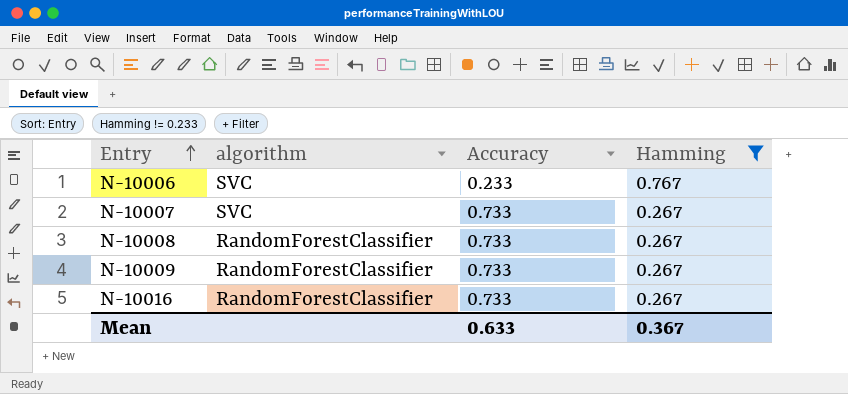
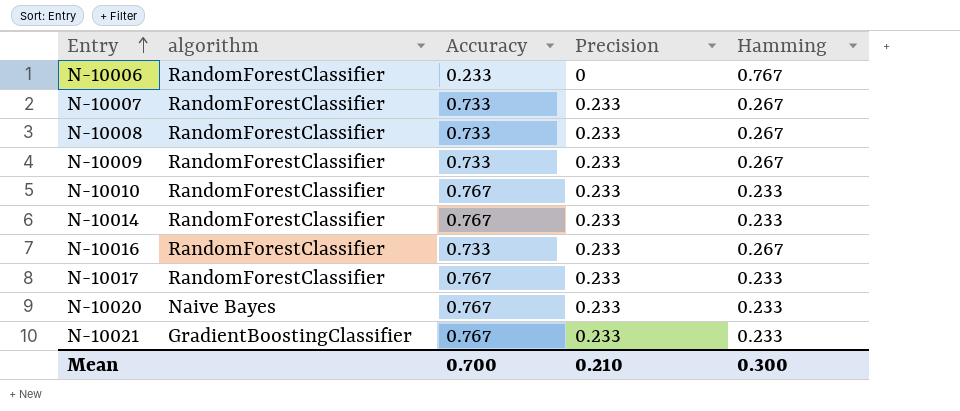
filter: Hamming != 0.233 -> none
column Precision | position: none -> 4
N-10006 | algorithm: SVC -> RandomForestClassifier
N-10007 | algorithm: SVC -> RandomForestClassifier
Mean | Accuracy: 0.633 -> 0.700
Mean | Hamming: 0.367 -> 0.300

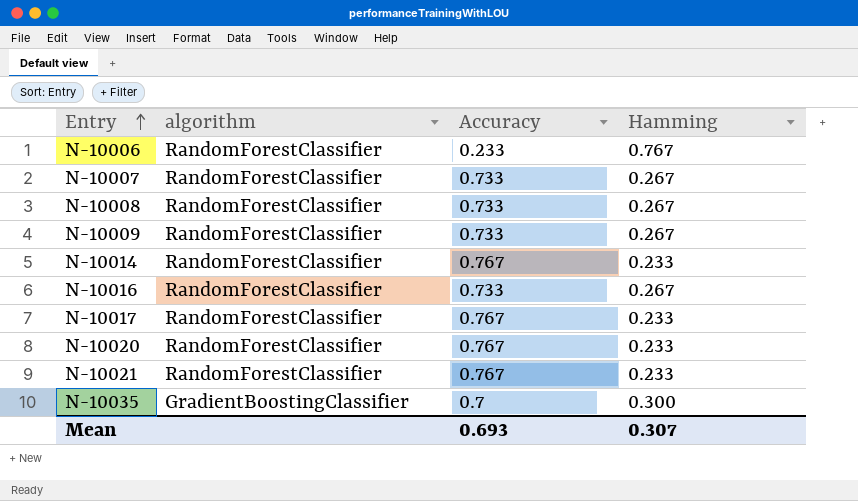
column Precision | position: 4 -> none
row N-10010: RandomForestClassifier | 0.767 | 0.233 | 0.233 -> none
N-10020 | algorithm: Naive Bayes -> RandomForestClassifier
N-10021 | algorithm: GradientBoostingClassifier -> RandomForestClassifier
row N-10035: none -> GradientBoostingClassifier | 0.7 | 0.300
Mean | Accuracy: 0.700 -> 0.693
Mean | Hamming: 0.300 -> 0.307

